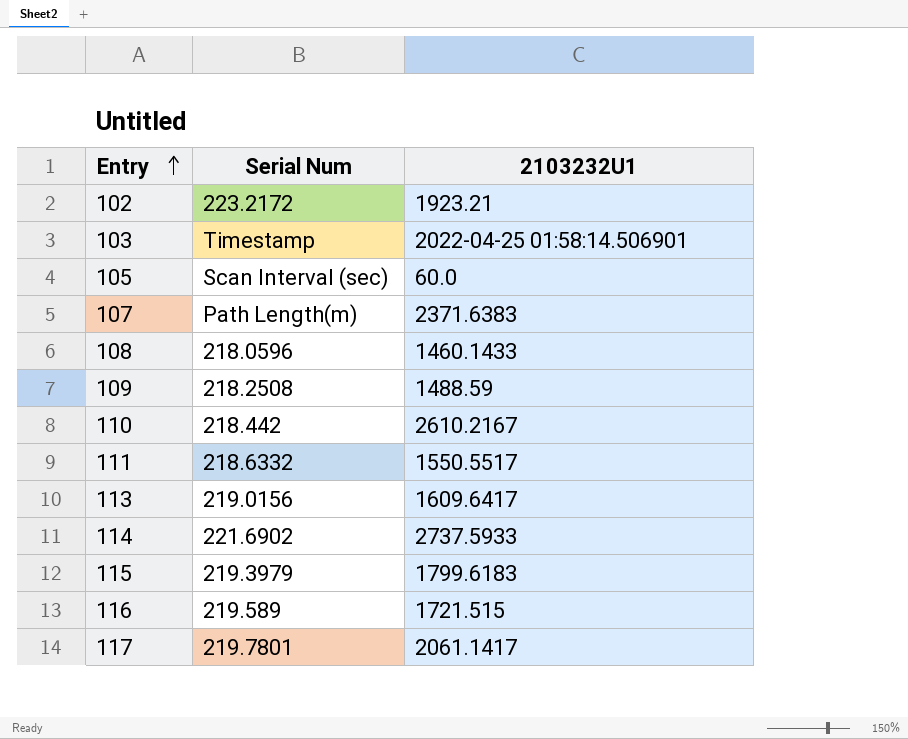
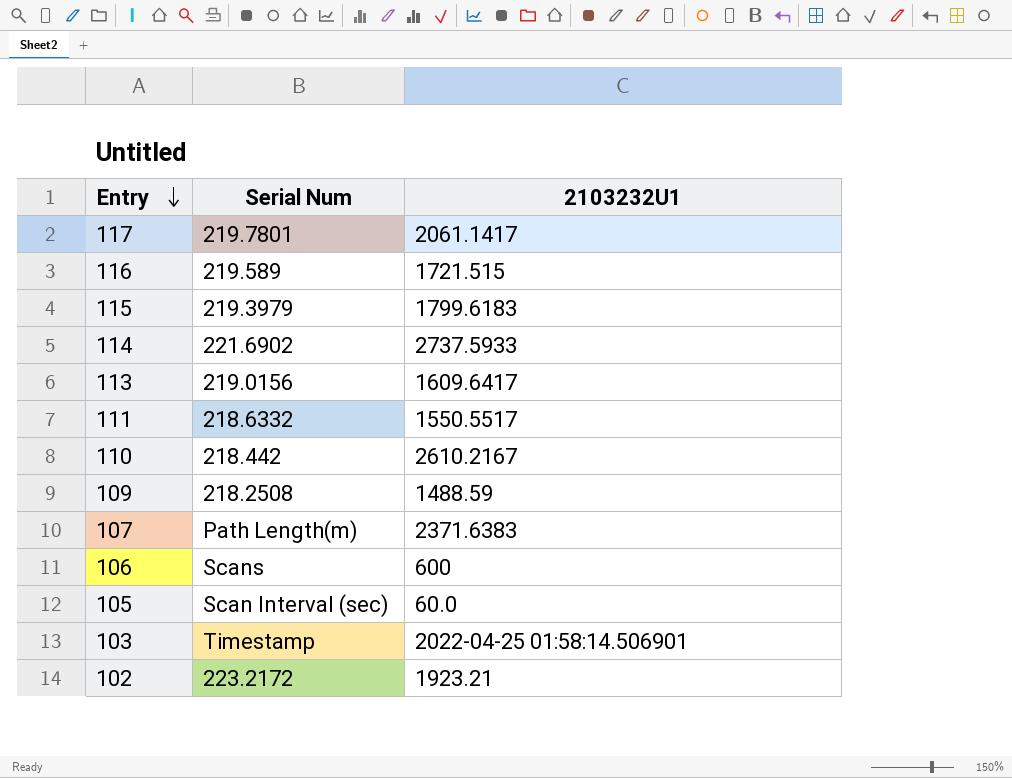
row order: Entry ascending -> Entry descending
row 108: 218.0596 | 1460.1433 -> none
row 106: none -> Scans | 600

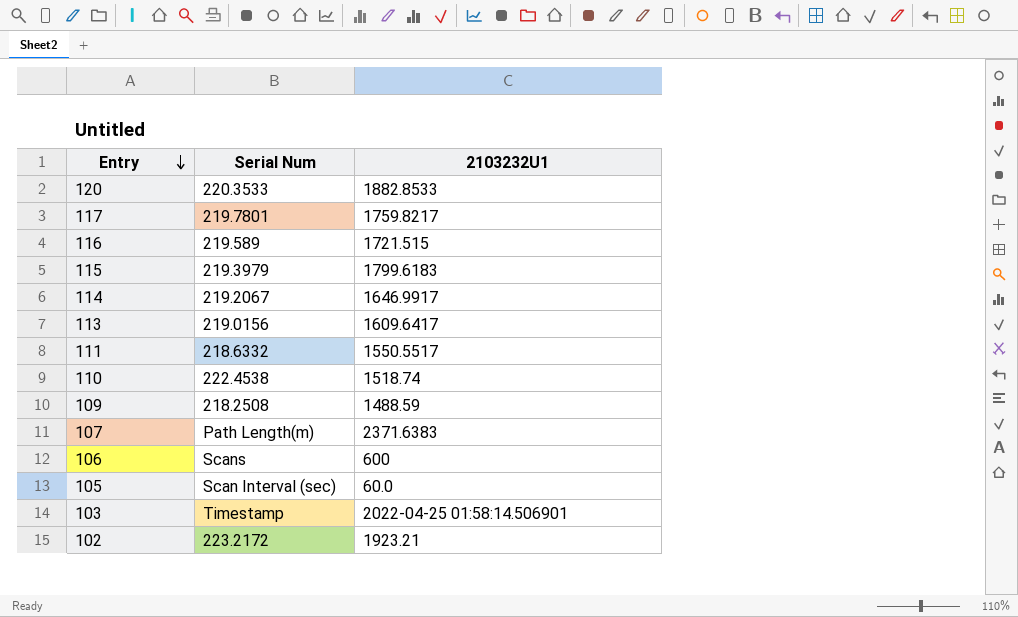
row 120: none -> 220.3533 | 1882.8533
117 | 2103232U1: 2061.1417 -> 1759.8217
114 | Serial Num: 221.6902 -> 219.2067
114 | 2103232U1: 2737.5933 -> 1646.9917
110 | Serial Num: 218.442 -> 222.4538
110 | 2103232U1: 2610.2167 -> 1518.74

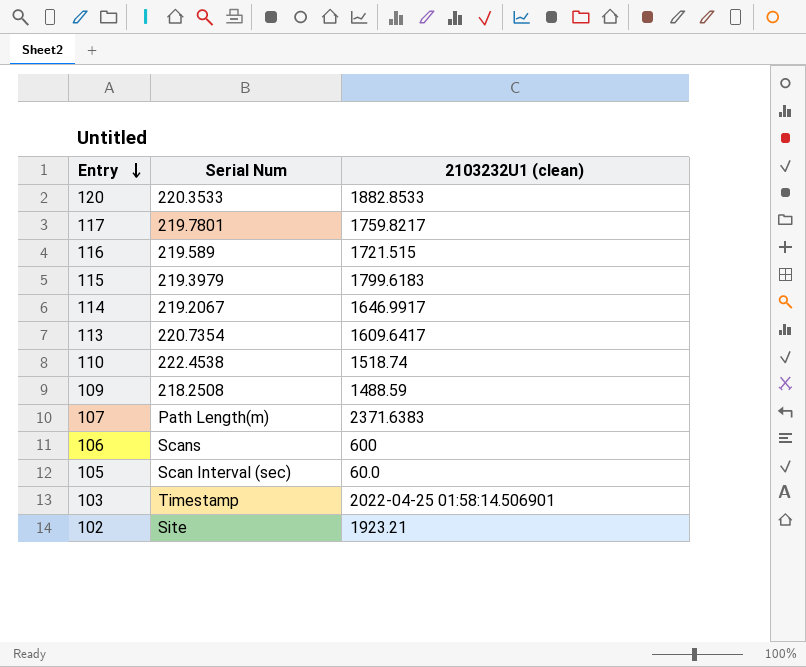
column name: 2103232U1 -> 2103232U1 (clean)
row 111: 218.6332 | 1550.5517 -> none
113 | Serial Num: 219.0156 -> 220.7354
102 | Serial Num: 223.2172 -> Site

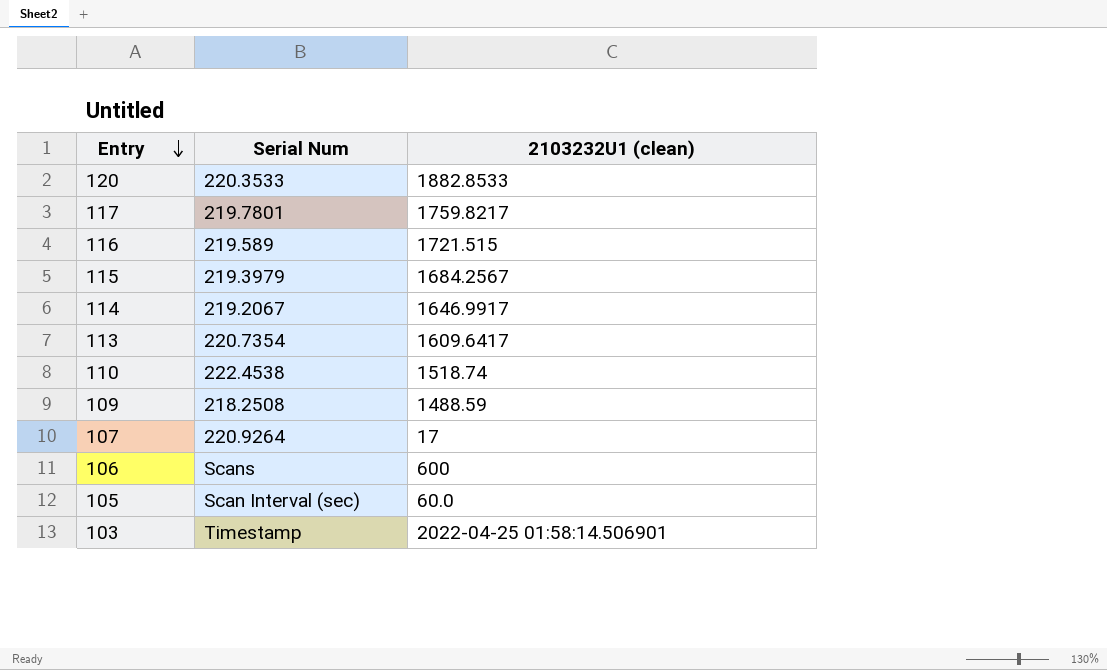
row 102: Site | 1923.21 -> none
115 | 2103232U1 (clean): 1799.6183 -> 1684.2567
107 | Serial Num: Path Length(m) -> 220.9264
107 | 2103232U1 (clean): 2371.6383 -> 17

